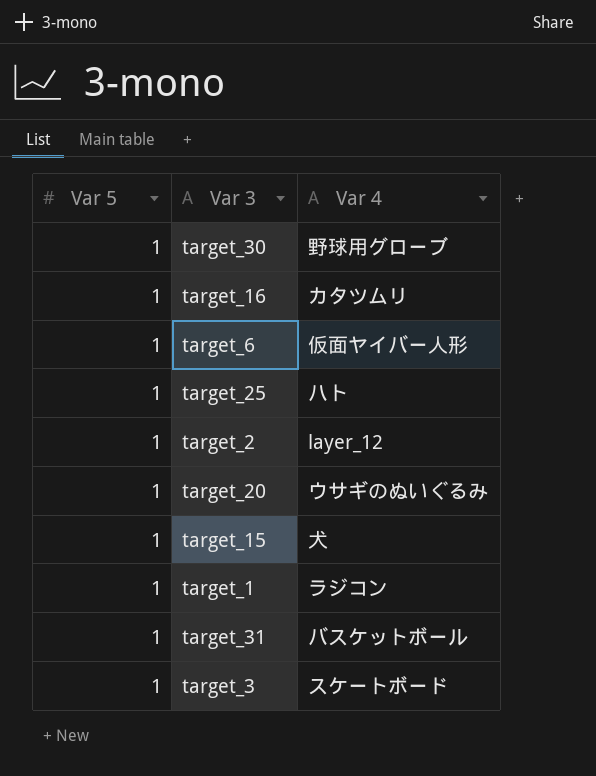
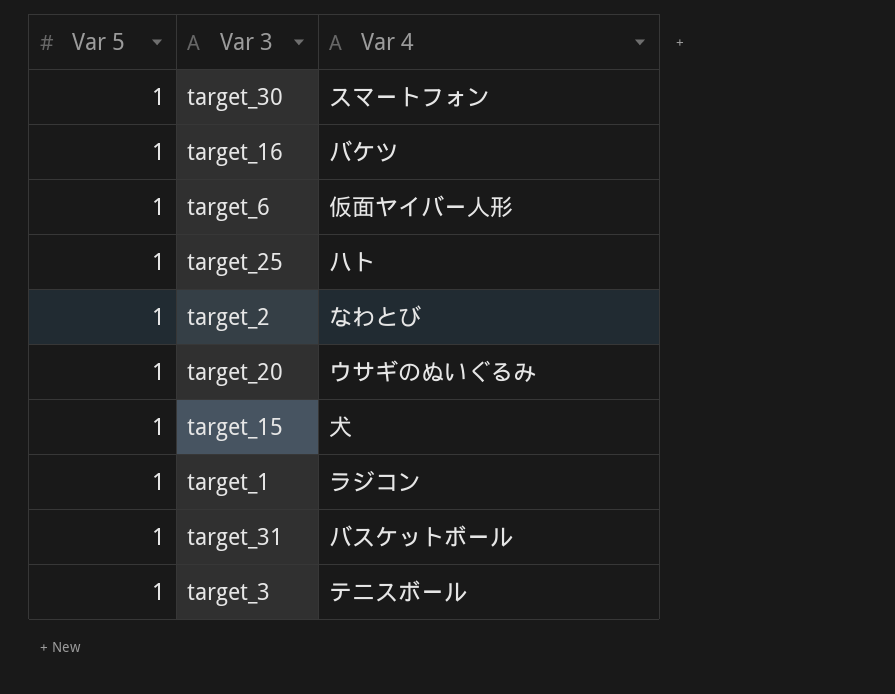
target_30 | Var 4: 野球用グローブ -> スマートフォン
target_16 | Var 4: カタツムリ -> バケツ
target_2 | Var 4: layer_12 -> なわとび
target_3 | Var 4: スケートボード -> テニスボール

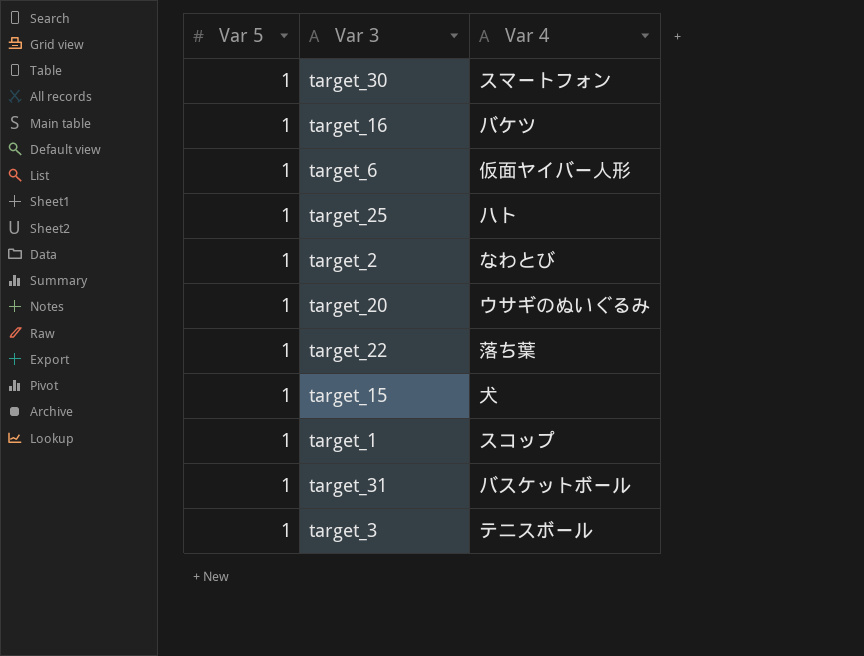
row target_22: none -> 1 | 落ち葉
target_1 | Var 4: ラジコン -> スコップ

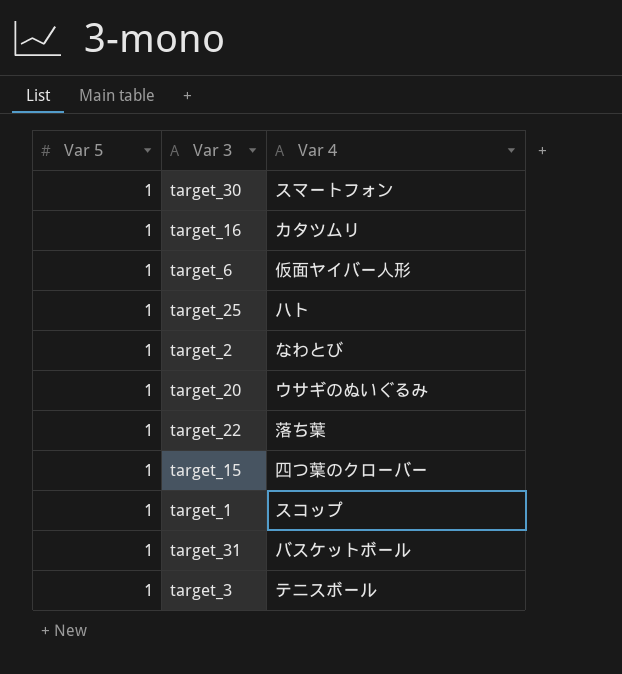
target_16 | Var 4: バケツ -> カタツムリ
target_15 | Var 4: 犬 -> 四つ葉のクローバー

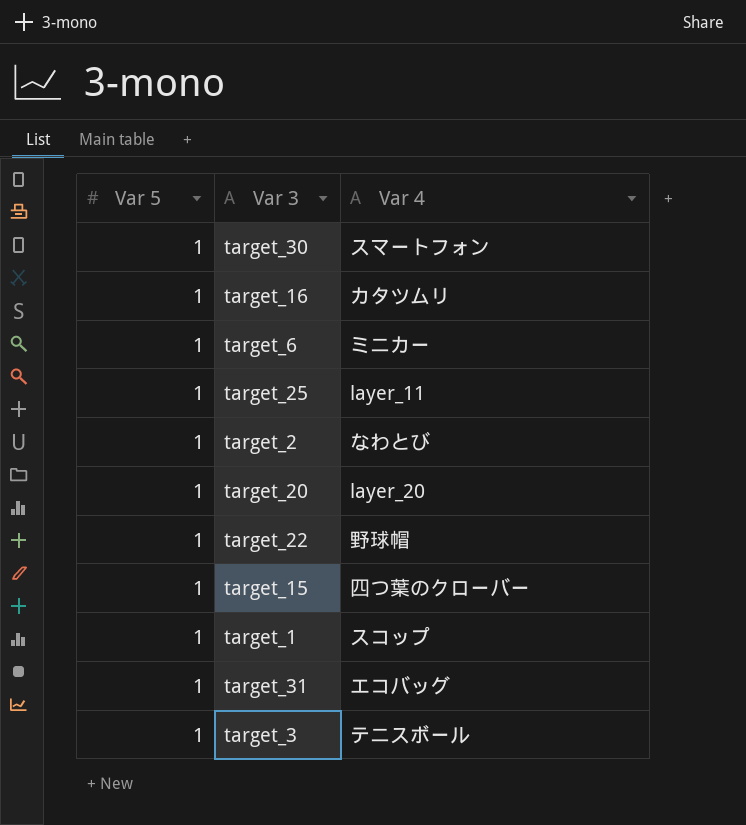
target_6 | Var 4: 仮面ヤイバー人形 -> ミニカー
target_25 | Var 4: ハト -> layer_11
target_20 | Var 4: ウサギのぬいぐるみ -> layer_20
target_22 | Var 4: 落ち葉 -> 野球帽
target_31 | Var 4: バスケットボール -> エコバッグ

